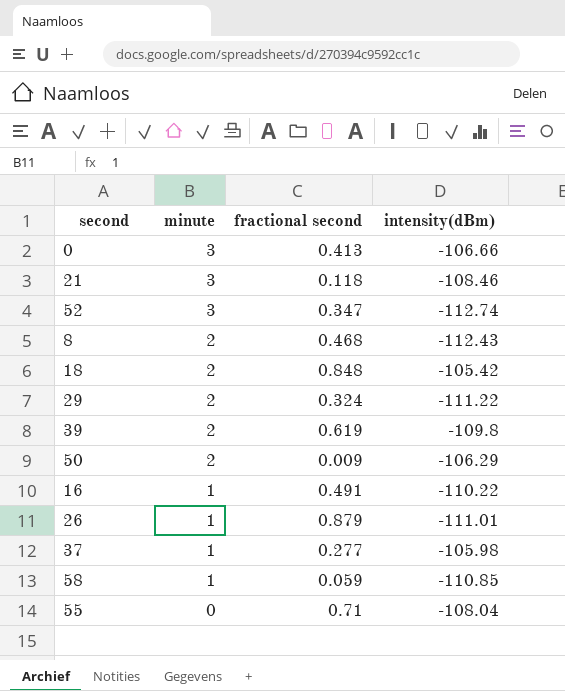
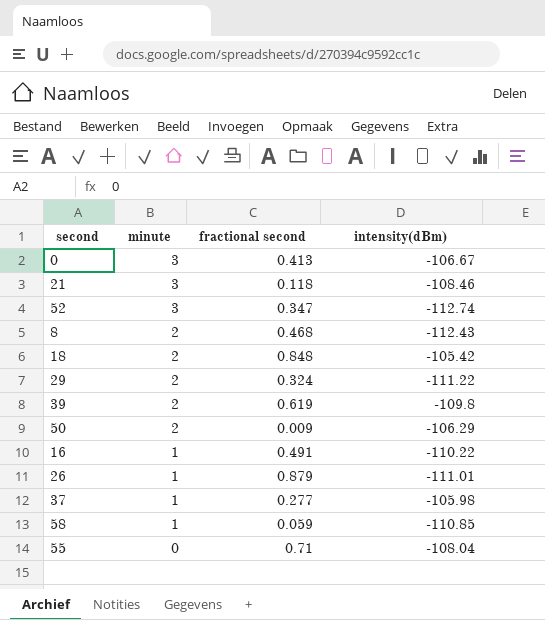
0 | intensity(dBm): -106.66 -> -106.67

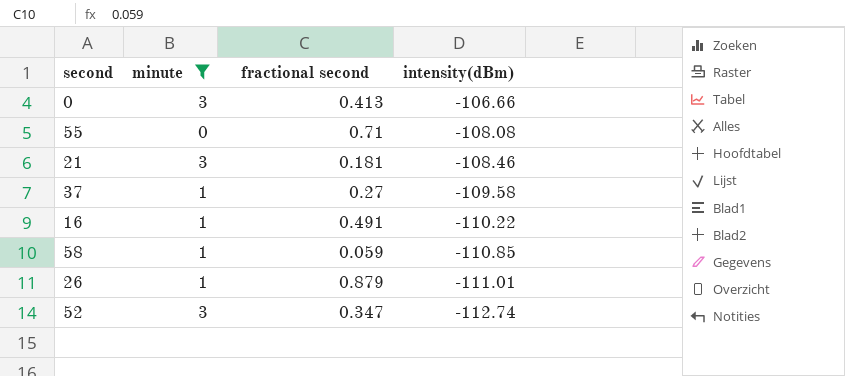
filter: none -> minute != 2
row order: minute descending -> intensity(dBm) descending
0 | intensity(dBm): -106.67 -> -106.66
55 | intensity(dBm): -108.04 -> -108.08
21 | fractional second: 0.118 -> 0.181
37 | fractional second: 0.277 -> 0.27
37 | intensity(dBm): -105.98 -> -109.58

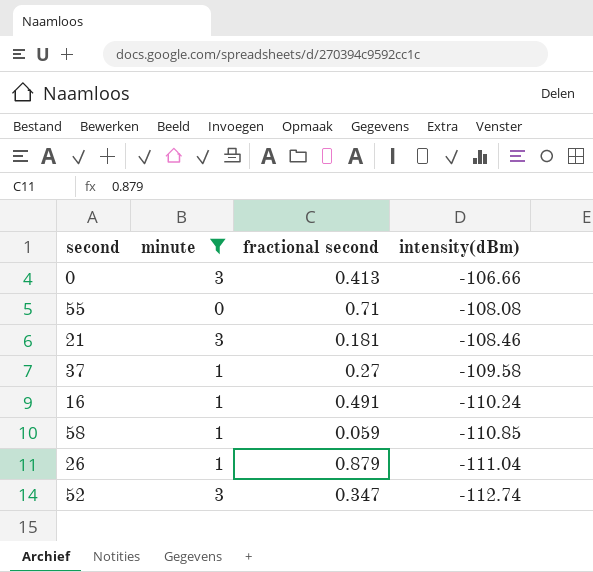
16 | intensity(dBm): -110.22 -> -110.24
26 | intensity(dBm): -111.01 -> -111.04

